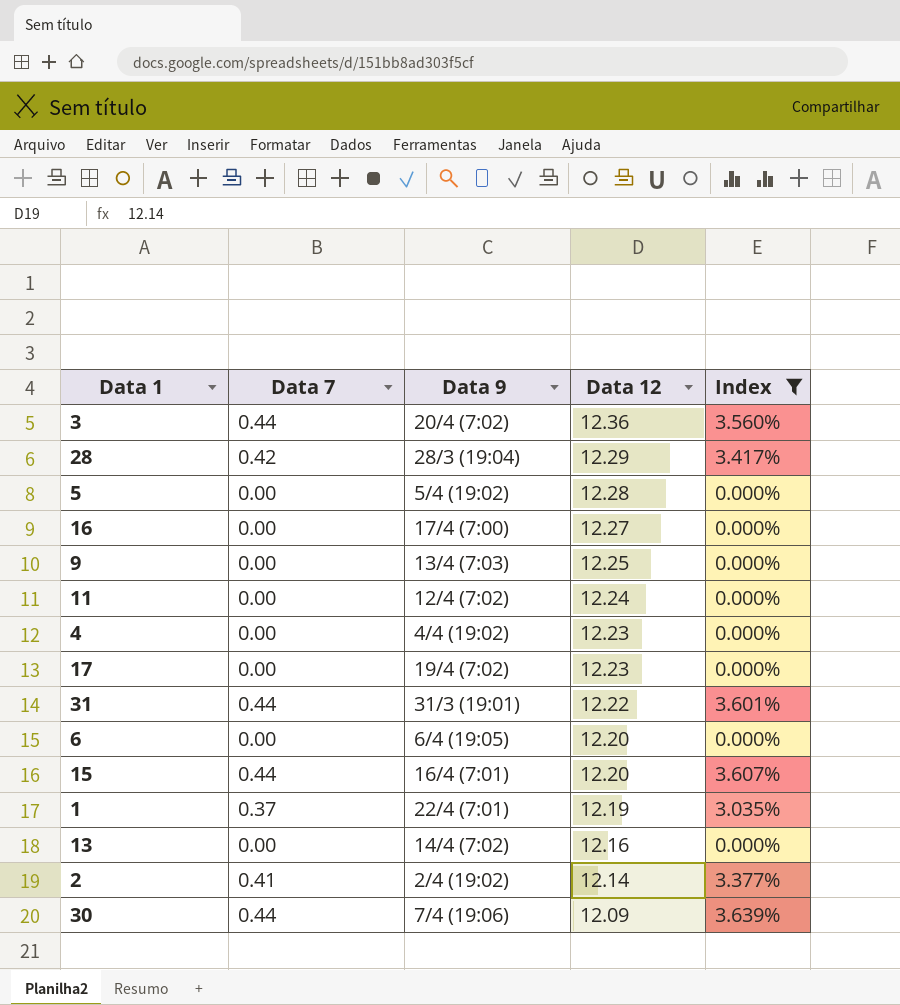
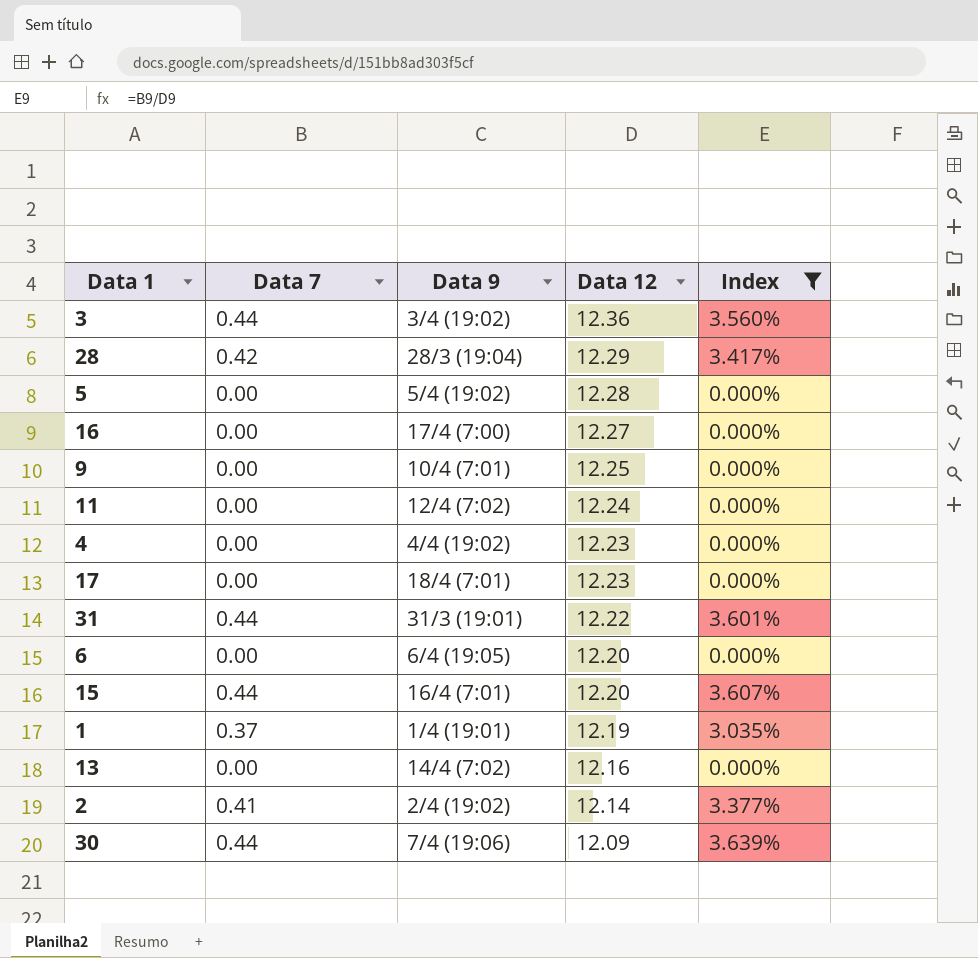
3 | Data 9: 20/4 (7:02) -> 3/4 (19:02)
9 | Data 9: 13/4 (7:03) -> 10/4 (7:01)
17 | Data 9: 19/4 (7:02) -> 18/4 (7:01)
1 | Data 9: 22/4 (7:01) -> 1/4 (19:01)

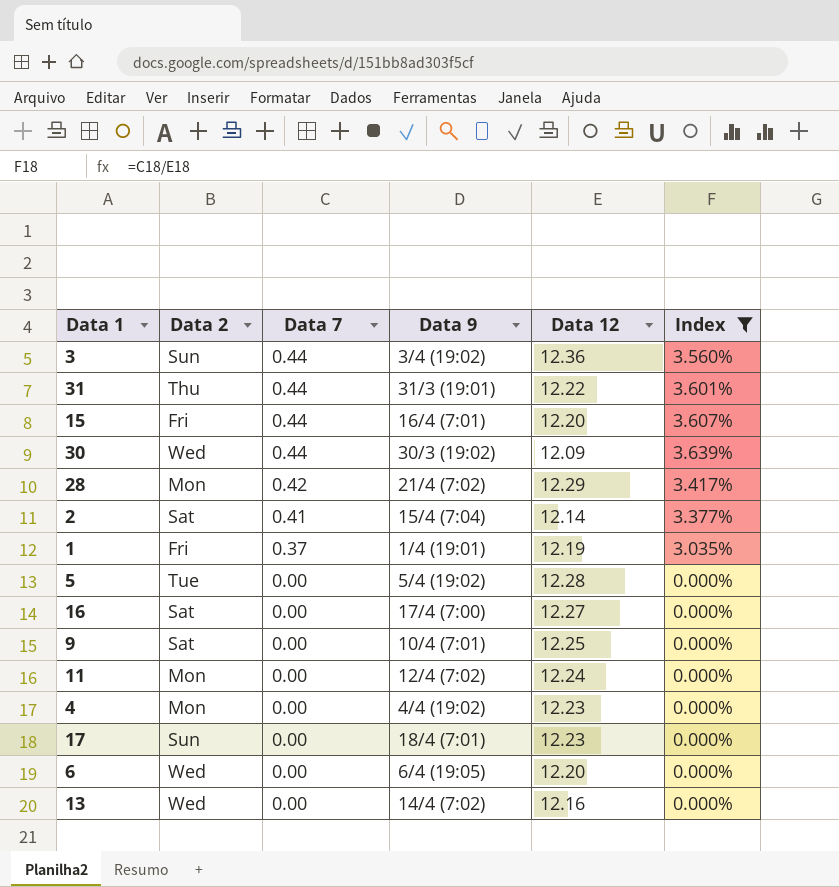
row order: Data 12 descending -> Data 7 descending
column Data 2 | position: none -> 2
30 | Data 9: 7/4 (19:06) -> 30/3 (19:02)
28 | Data 9: 28/3 (19:04) -> 21/4 (7:02)
2 | Data 9: 2/4 (19:02) -> 15/4 (7:04)

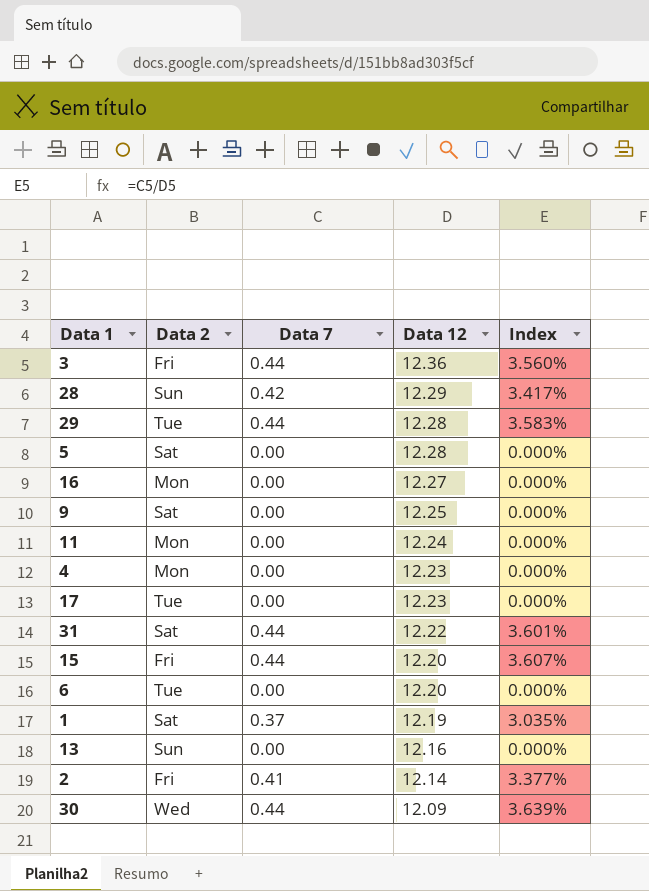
filter: Index != 3.583% -> none
row order: Data 7 descending -> Data 12 descending
column Data 9 | position: 4 -> none
3 | Data 2: Sun -> Fri
28 | Data 2: Mon -> Sun
5 | Data 2: Tue -> Sat
16 | Data 2: Sat -> Mon
17 | Data 2: Sun -> Tue
31 | Data 2: Thu -> Sat
6 | Data 2: Wed -> Tue
1 | Data 2: Fri -> Sat
13 | Data 2: Wed -> Sun
2 | Data 2: Sat -> Fri

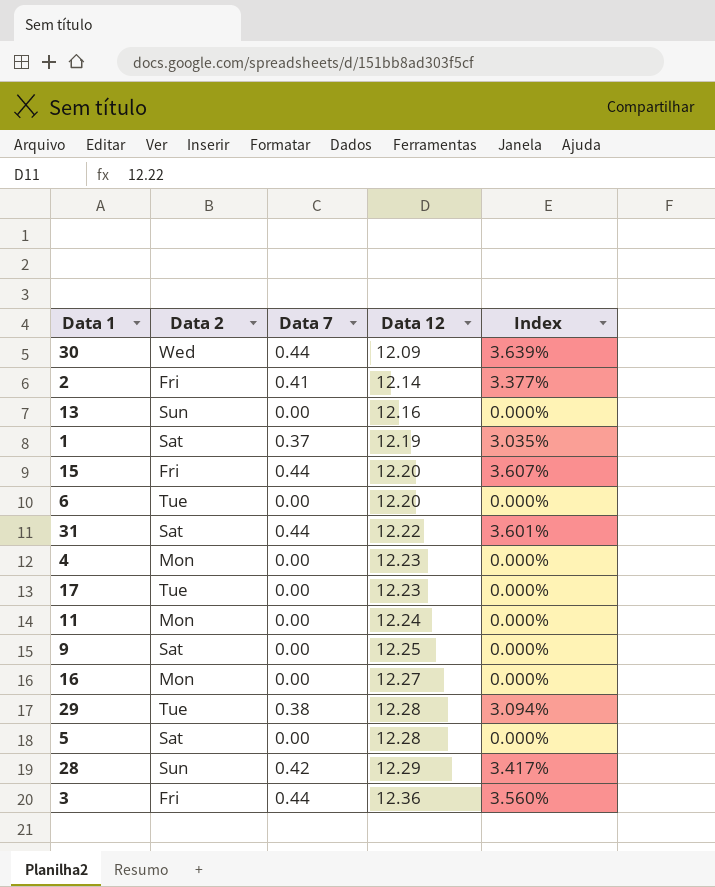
row order: Data 12 descending -> Data 12 ascending
29 | Data 7: 0.44 -> 0.38
29 | Index: 3.583% -> 3.094%

